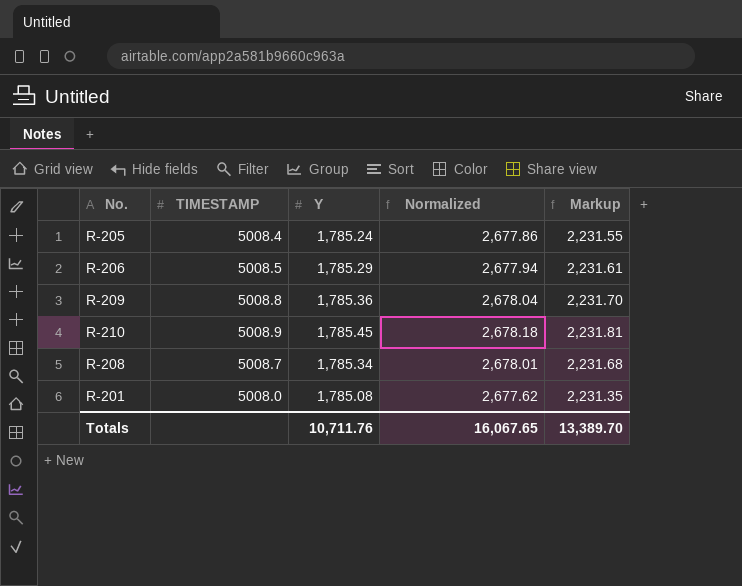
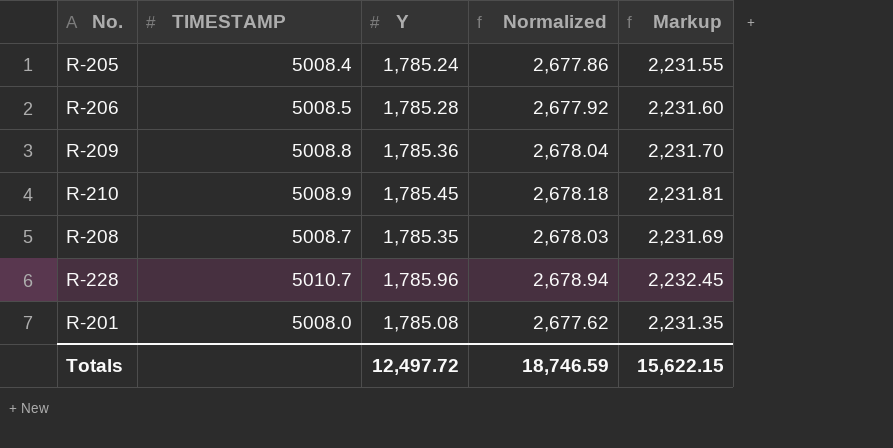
R-206 | Y: 1,785.29 -> 1,785.28
R-206 | Normalized: 2,677.94 -> 2,677.92
R-206 | Markup: 2,231.61 -> 2,231.60
R-208 | Y: 1,785.34 -> 1,785.35
R-208 | Normalized: 2,678.01 -> 2,678.03
R-208 | Markup: 2,231.68 -> 2,231.69
row R-228: none -> 5010.7 | 1,785.96 | 2,678.94 | 2,232.45
Totals | Y: 10,711.76 -> 12,497.72
Totals | Normalized: 16,067.65 -> 18,746.59
Totals | Markup: 13,389.70 -> 15,622.15

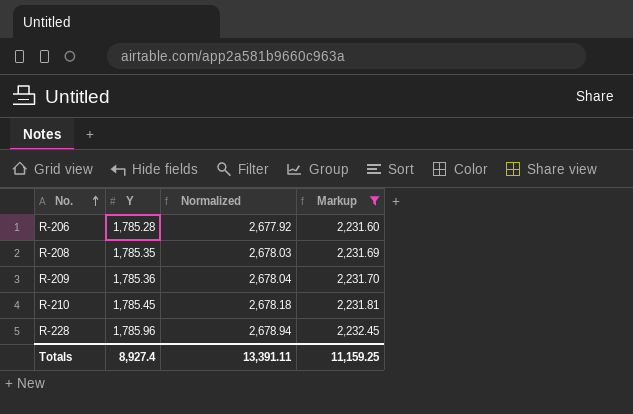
filter: none -> Markup >= 2,231.60
row order: none -> No. ascending
column TIMESTAMP | position: 2 -> none
Totals | Y: 12,497.72 -> 8,927.4
Totals | Normalized: 18,746.59 -> 13,391.11
Totals | Markup: 15,622.15 -> 11,159.25

